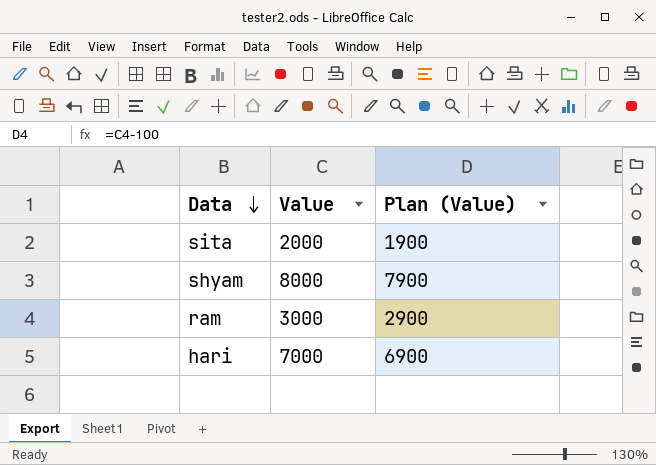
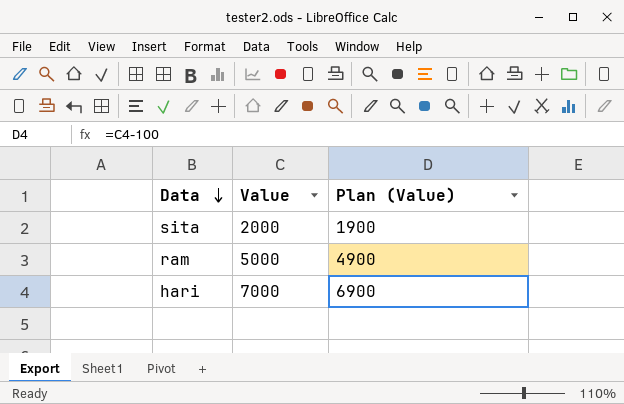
row shyam: 8000 | 7900 -> none
ram | Value: 3000 -> 5000
ram | Plan (Value): 2900 -> 4900

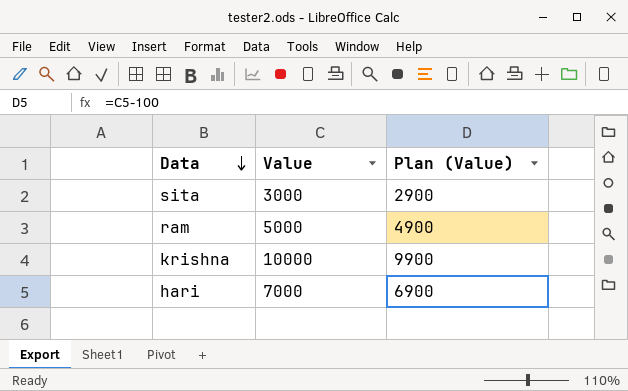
sita | Value: 2000 -> 3000
sita | Plan (Value): 1900 -> 2900
row krishna: none -> 10000 | 9900

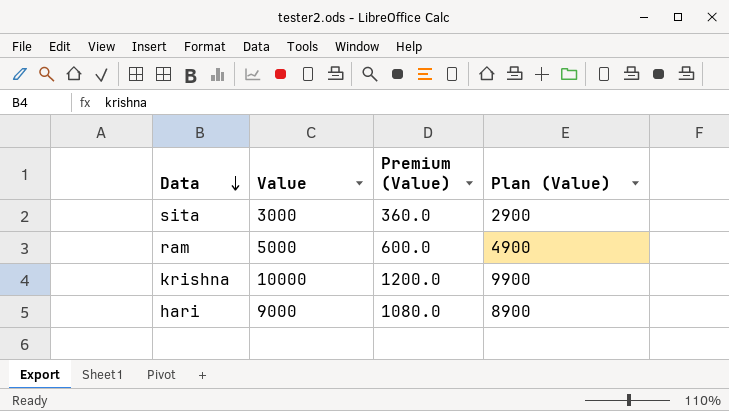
column Premium (Value) | formula: none -> [Value] * 0.12
hari | Value: 7000 -> 9000
hari | Plan (Value): 6900 -> 8900

